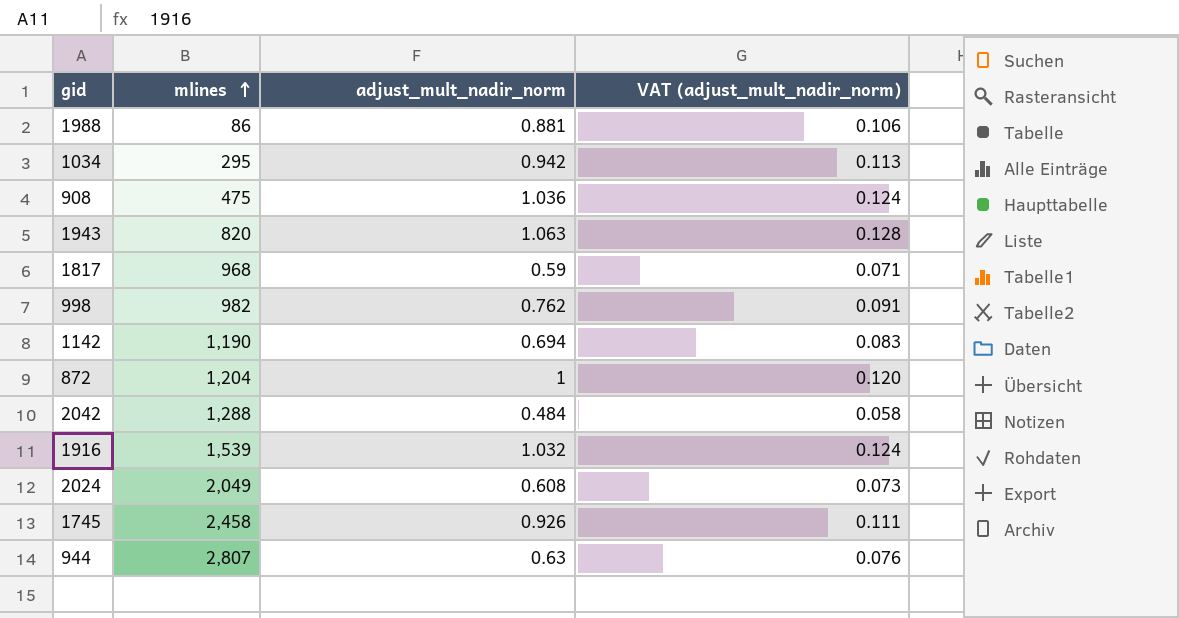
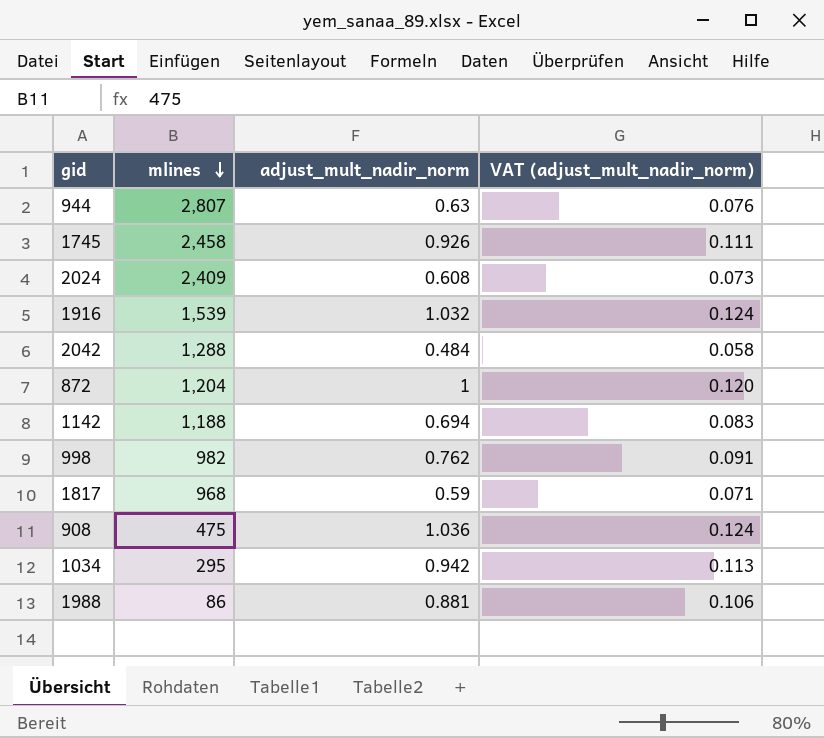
row order: mlines ascending -> mlines descending
row 1943: 820 | 1.063 | 0.128 -> none
2024 | mlines: 2,049 -> 2,409
1142 | mlines: 1,190 -> 1,188

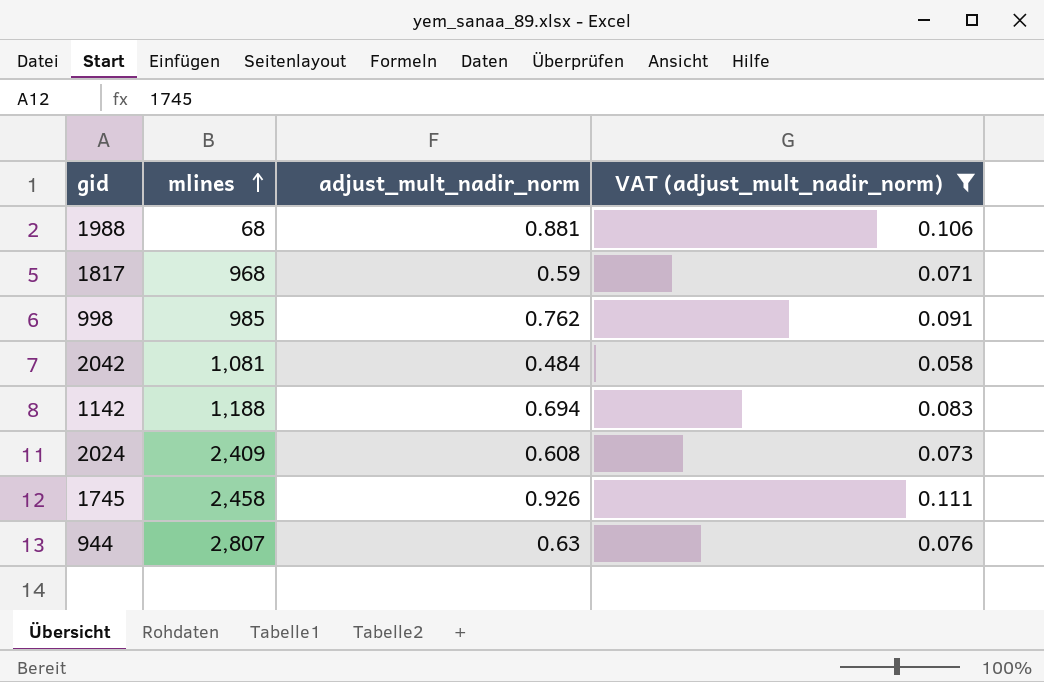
filter: none -> VAT (adjust_mult_nadir_norm) <= 0.111
row order: mlines descending -> mlines ascending
1988 | mlines: 86 -> 68
998 | mlines: 982 -> 985
2042 | mlines: 1,288 -> 1,081

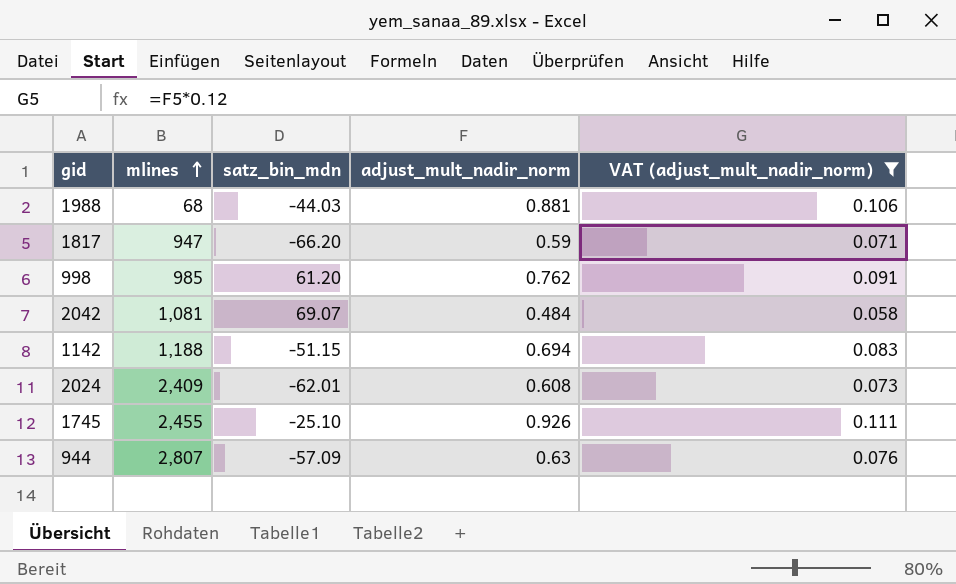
column satz_bin_mdn | position: none -> 3
1817 | mlines: 968 -> 947
1745 | mlines: 2,458 -> 2,455

